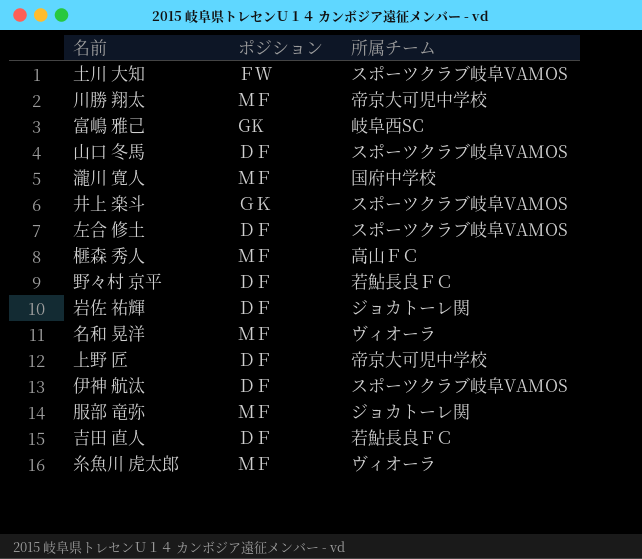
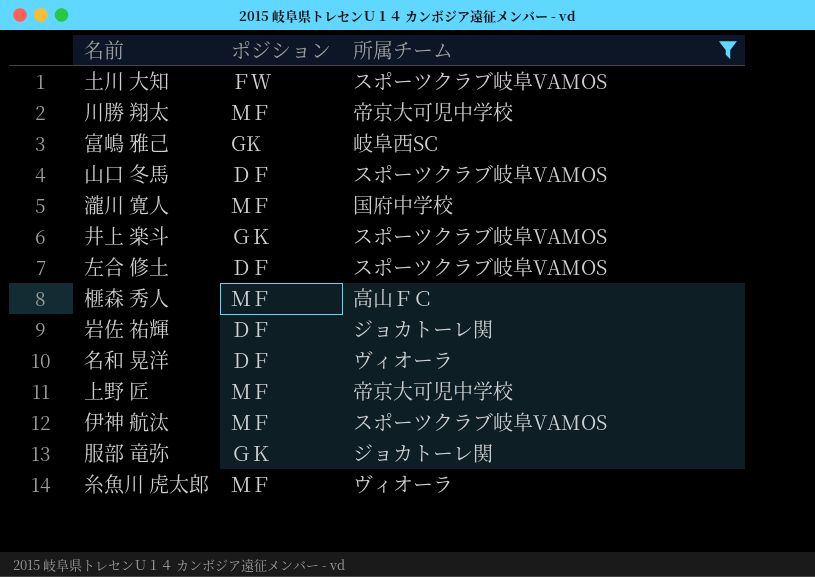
filter: none -> 所属チーム != 若鮎長良ＦＣ
名和 晃洋 | ポジション: ＭＦ -> ＤＦ
上野 匠 | ポジション: ＤＦ -> ＭＦ
伊神 航汰 | ポジション: ＤＦ -> ＭＦ
服部 竜弥 | ポジション: ＭＦ -> ＧＫ

